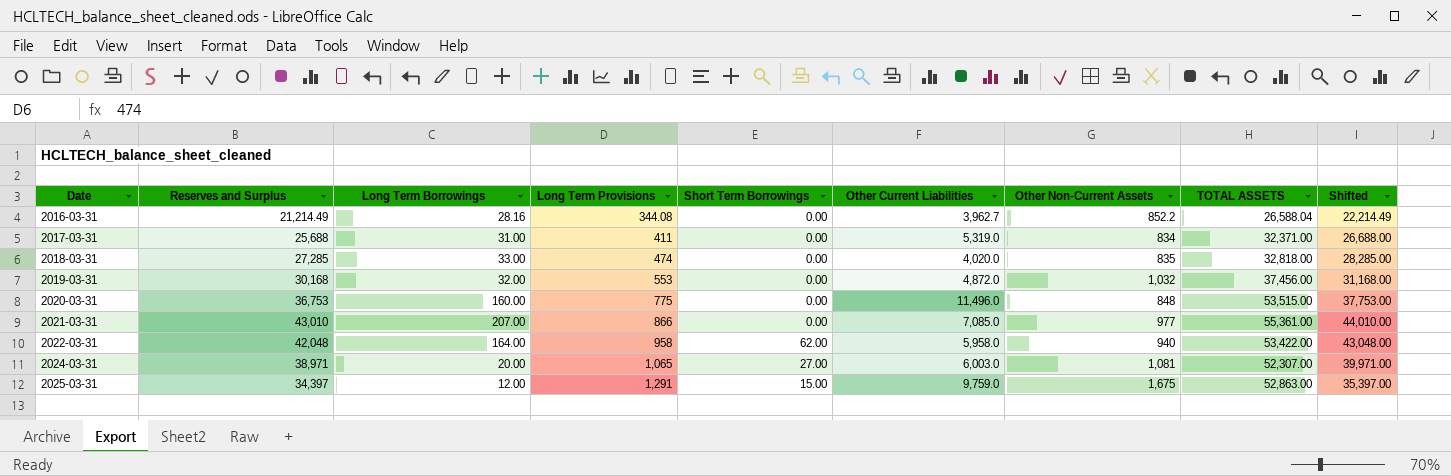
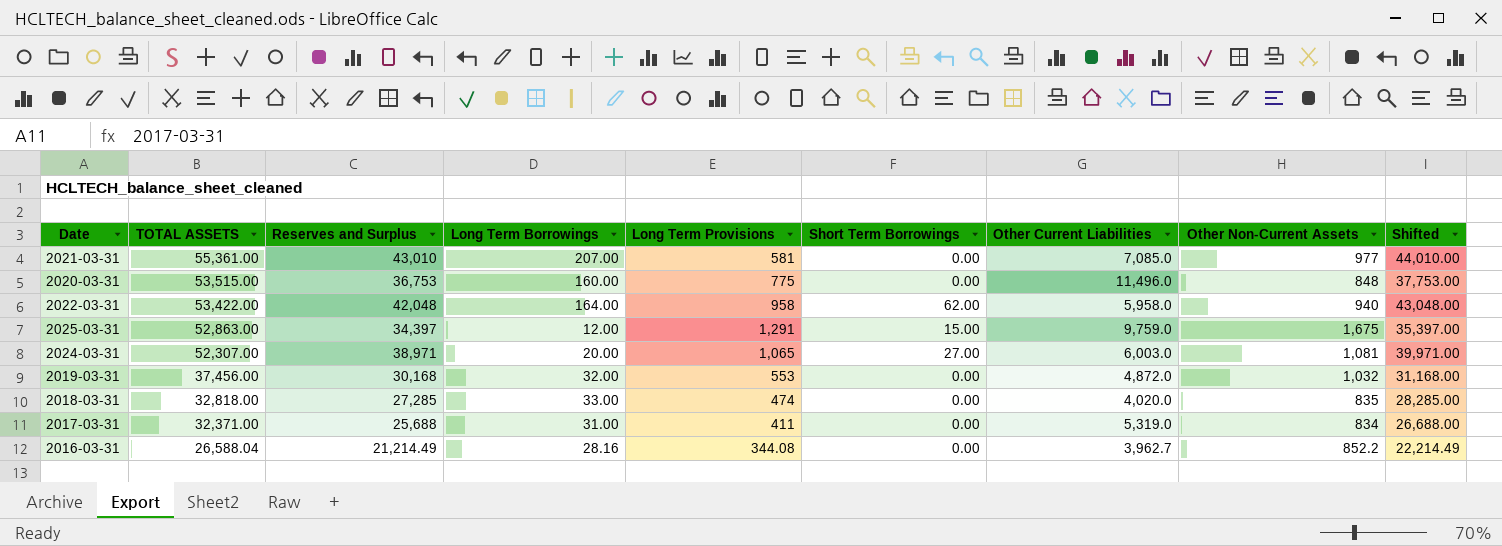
row order: Date ascending -> TOTAL ASSETS descending
column TOTAL ASSETS | position: 8 -> 2
2021-03-31 | Long Term Provisions: 866 -> 581

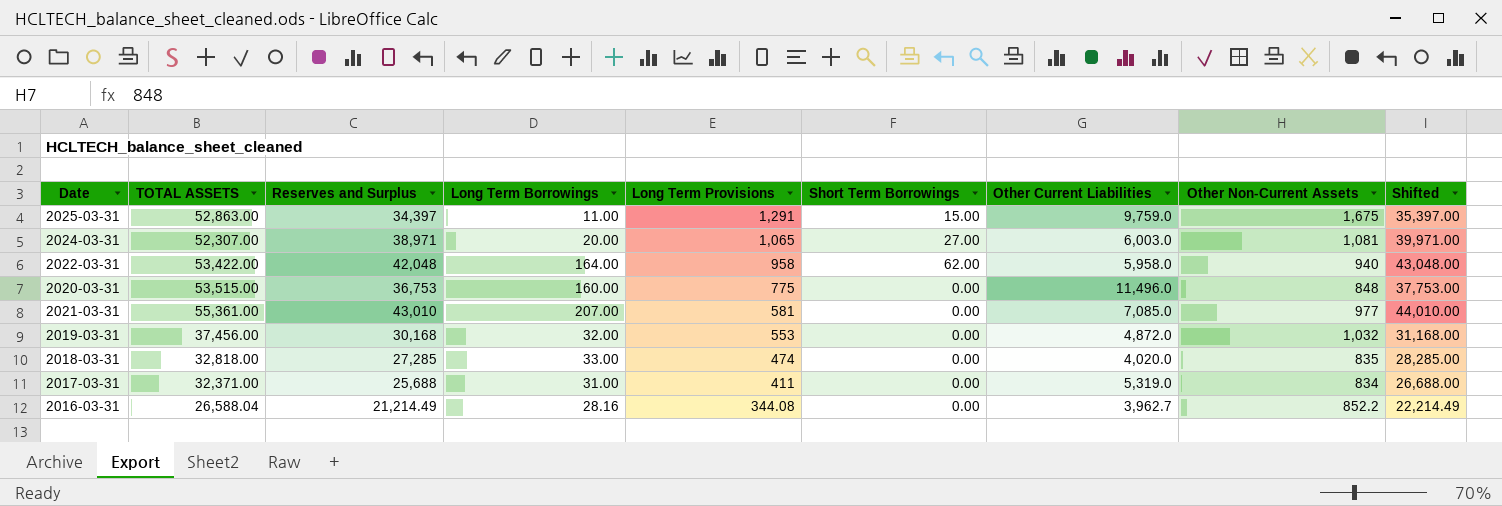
row order: TOTAL ASSETS descending -> Long Term Provisions descending
2025-03-31 | Long Term Borrowings: 12.00 -> 11.00

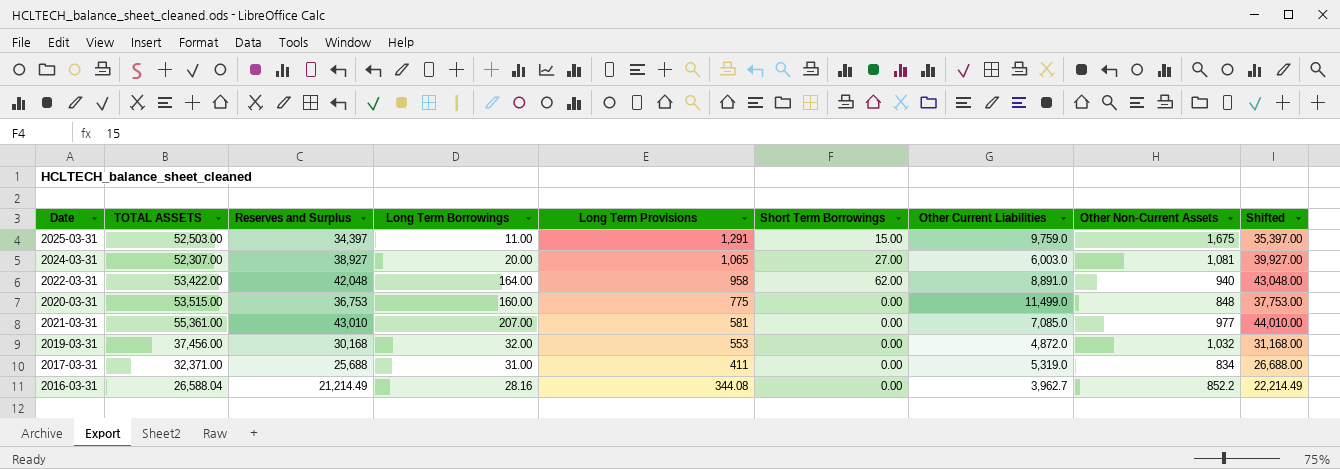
row 2018-03-31: 32,818.00 | 27,285 | 33.00 | 474 | 0.00 | 4,020.0 | 835 | 28,285.00 -> none
2025-03-31 | TOTAL ASSETS: 52,863.00 -> 52,503.00
2024-03-31 | Reserves and Surplus: 38,971 -> 38,927
2024-03-31 | Shifted: 39,971.00 -> 39,927.00
2022-03-31 | Other Current Liabilities: 5,958.0 -> 8,891.0
2020-03-31 | Other Current Liabilities: 11,496.0 -> 11,499.0

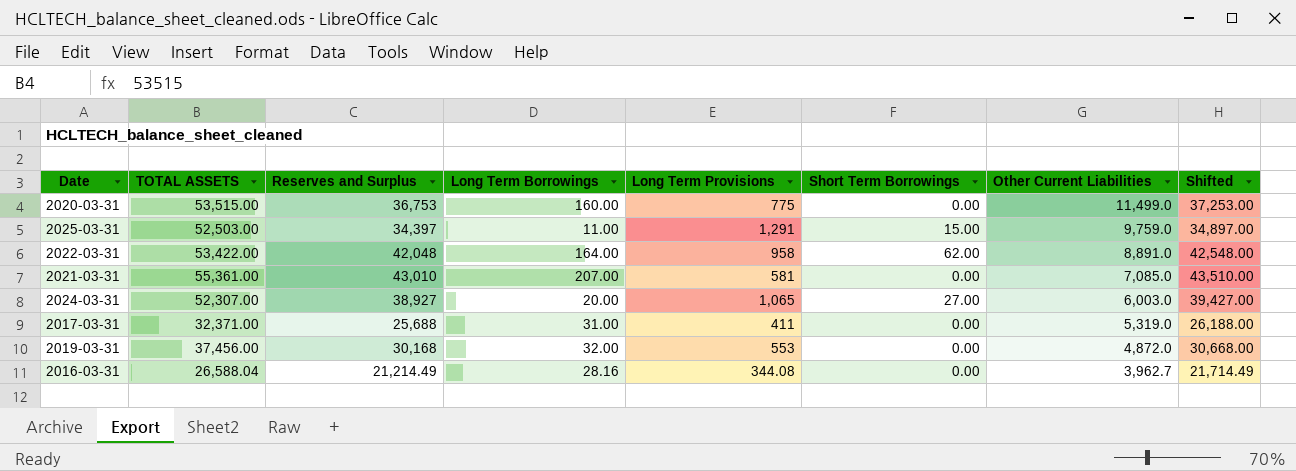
row order: Long Term Provisions descending -> Other Current Liabilities descending
column Other Non-Current Assets | position: 8 -> none
column Shifted | formula: [Reserves and Surplus] + 1000 -> [Reserves and Surplus] + 500

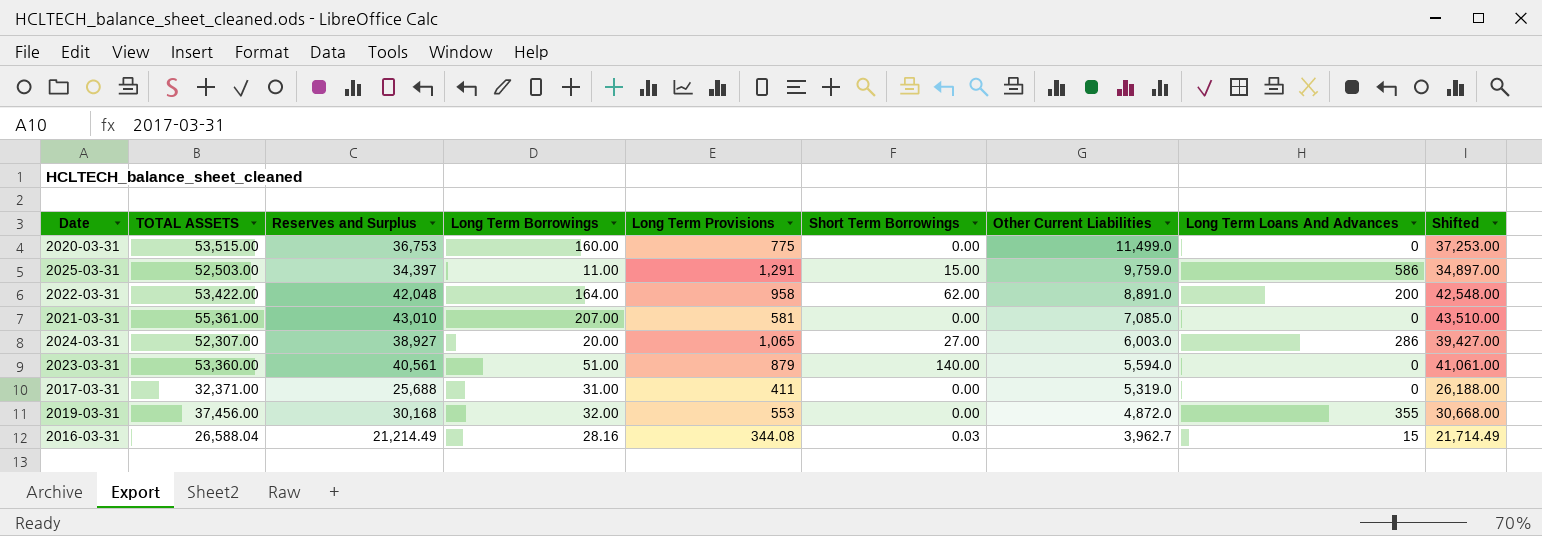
column Long Term Loans And Advances | position: none -> 8
row 2023-03-31: none -> 53,360.00 | 40,561 | 51.00 | 879 | 140.00 | 5,594.0 | 0 | 41,061.00
2016-03-31 | Short Term Borrowings: 0.00 -> 0.03

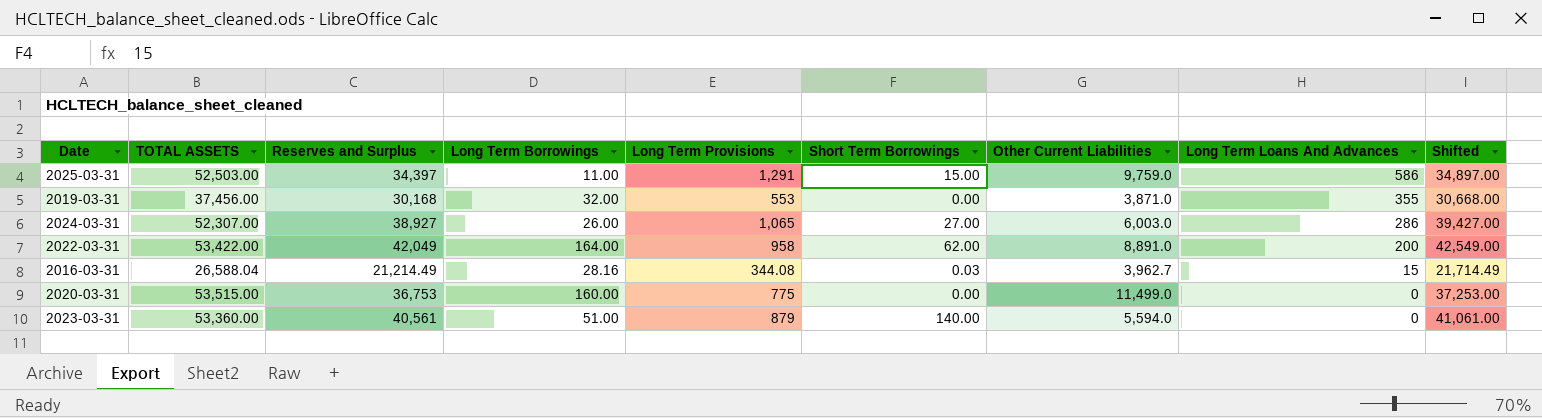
row order: Other Current Liabilities descending -> Long Term Loans And Advances descending
row 2021-03-31: 55,361.00 | 43,010 | 207.00 | 581 | 0.00 | 7,085.0 | 0 | 43,510.00 -> none
row 2017-03-31: 32,371.00 | 25,688 | 31.00 | 411 | 0.00 | 5,319.0 | 0 | 26,188.00 -> none
2019-03-31 | Other Current Liabilities: 4,872.0 -> 3,871.0
2024-03-31 | Long Term Borrowings: 20.00 -> 26.00
2022-03-31 | Reserves and Surplus: 42,048 -> 42,049
2022-03-31 | Shifted: 42,548.00 -> 42,549.00

